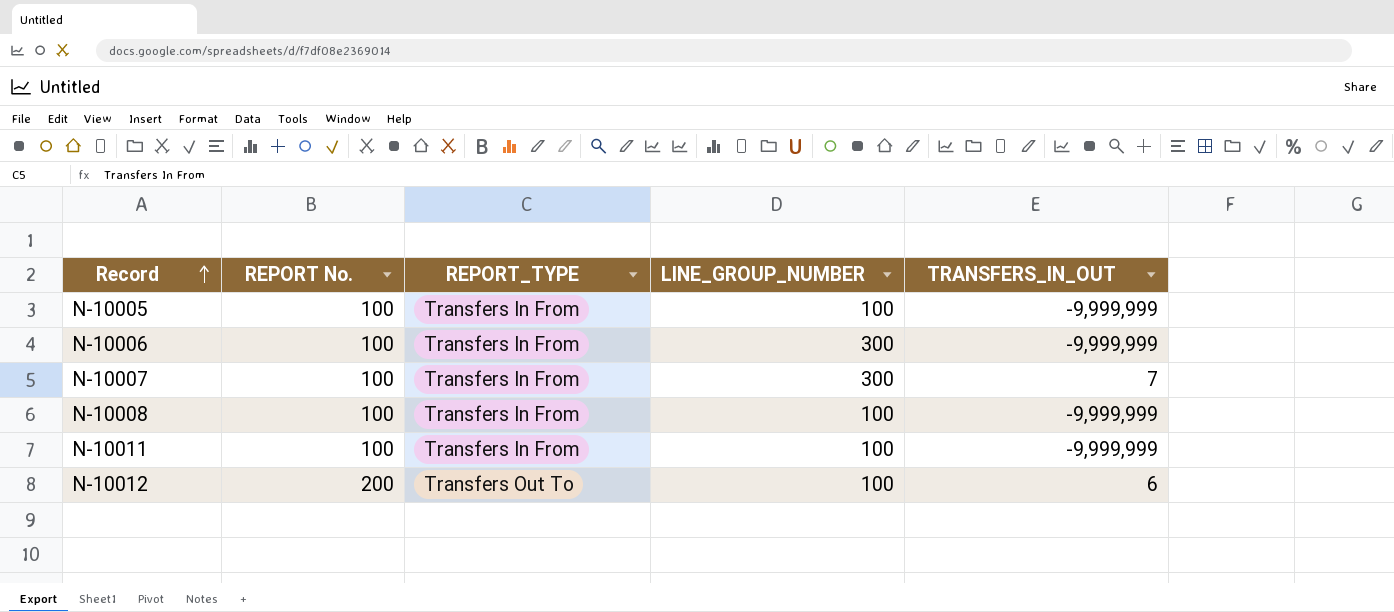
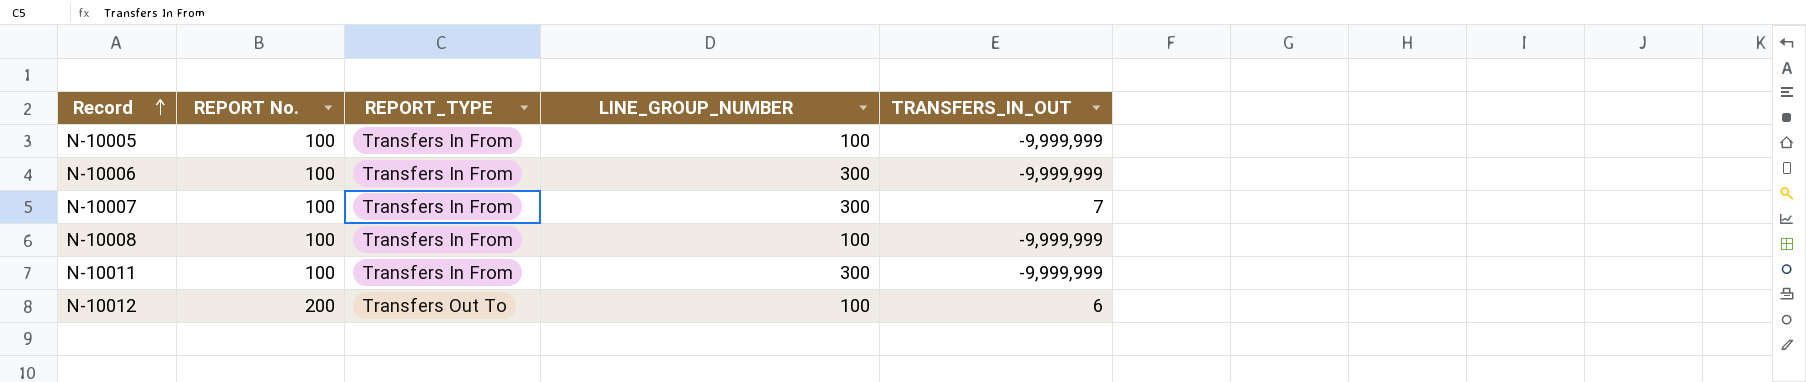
N-10011 | LINE_GROUP_NUMBER: 100 -> 300

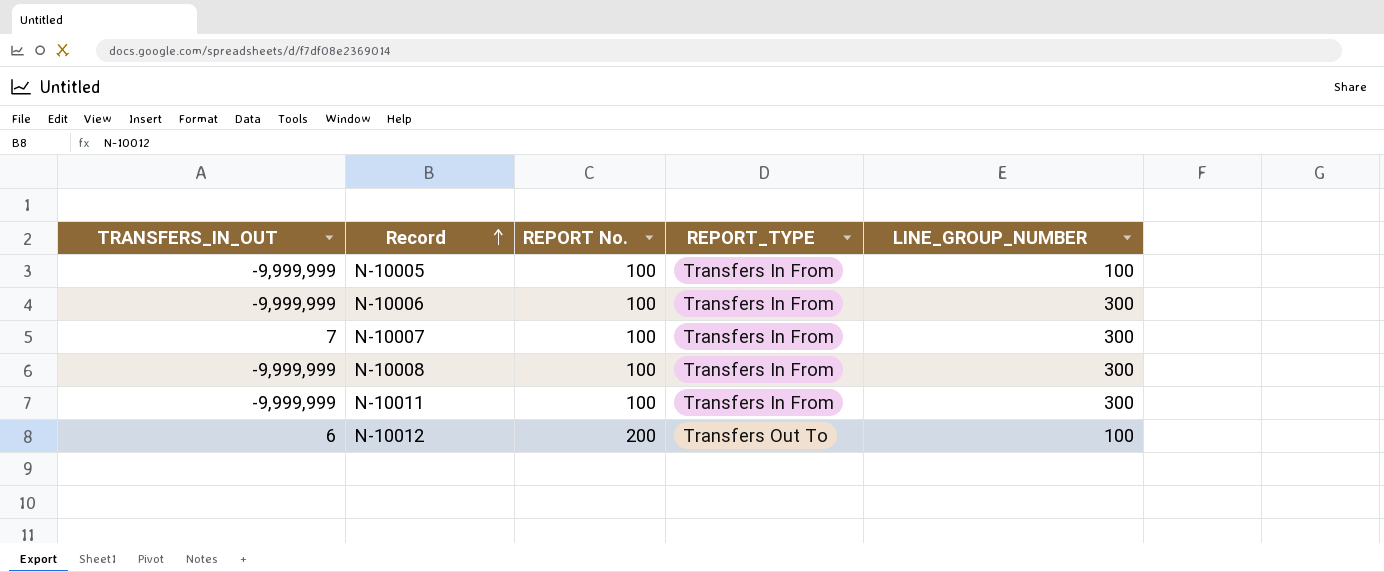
column TRANSFERS_IN_OUT | position: 5 -> 1
N-10008 | LINE_GROUP_NUMBER: 100 -> 300

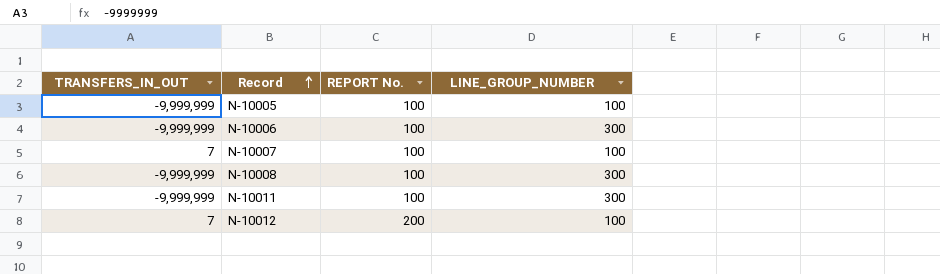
column REPORT_TYPE | position: 4 -> none
N-10007 | LINE_GROUP_NUMBER: 300 -> 100
N-10012 | TRANSFERS_IN_OUT: 6 -> 7

